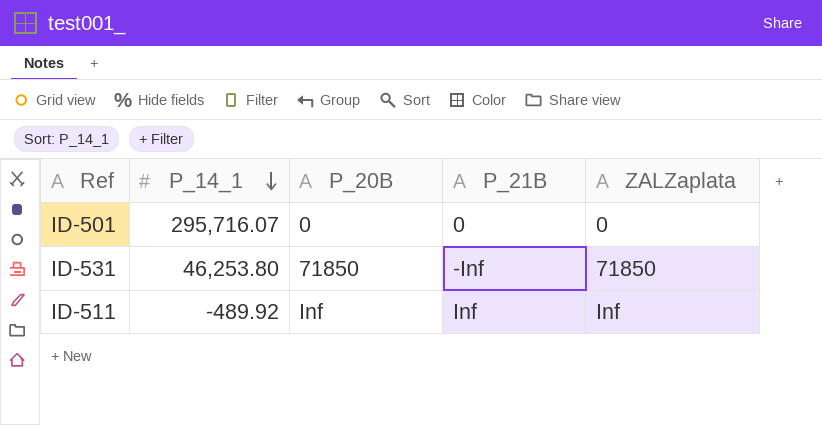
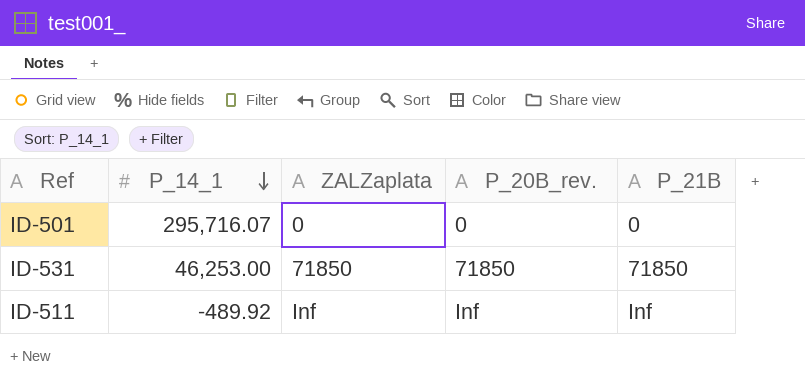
column ZALZaplata | position: 5 -> 3
column name: P_20B -> P_20B_rev.
ID-531 | P_14_1: 46,253.80 -> 46,253.00
ID-531 | P_21B: -Inf -> 71850

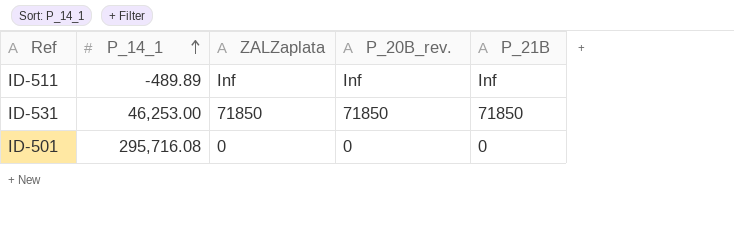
row order: P_14_1 descending -> P_14_1 ascending
ID-511 | P_14_1: -489.92 -> -489.89
ID-501 | P_14_1: 295,716.07 -> 295,716.08

